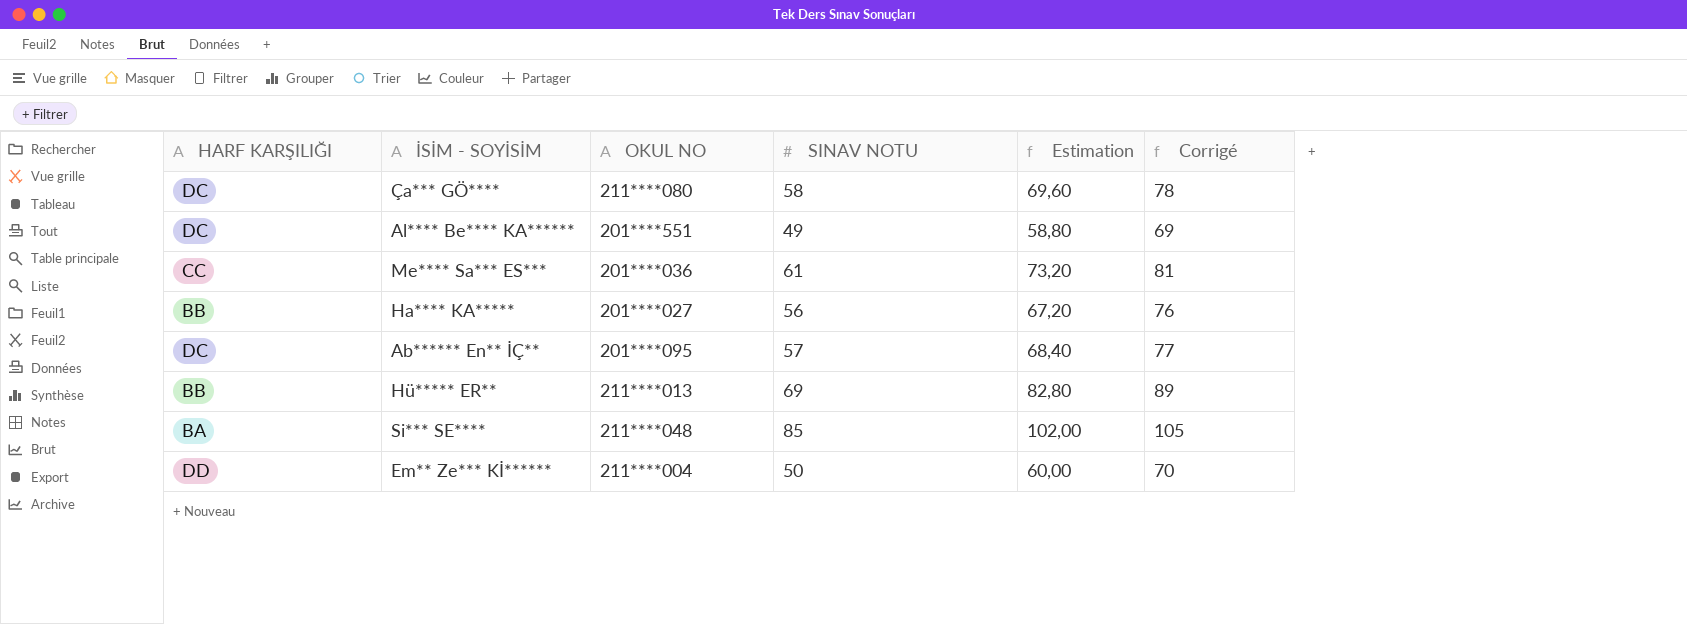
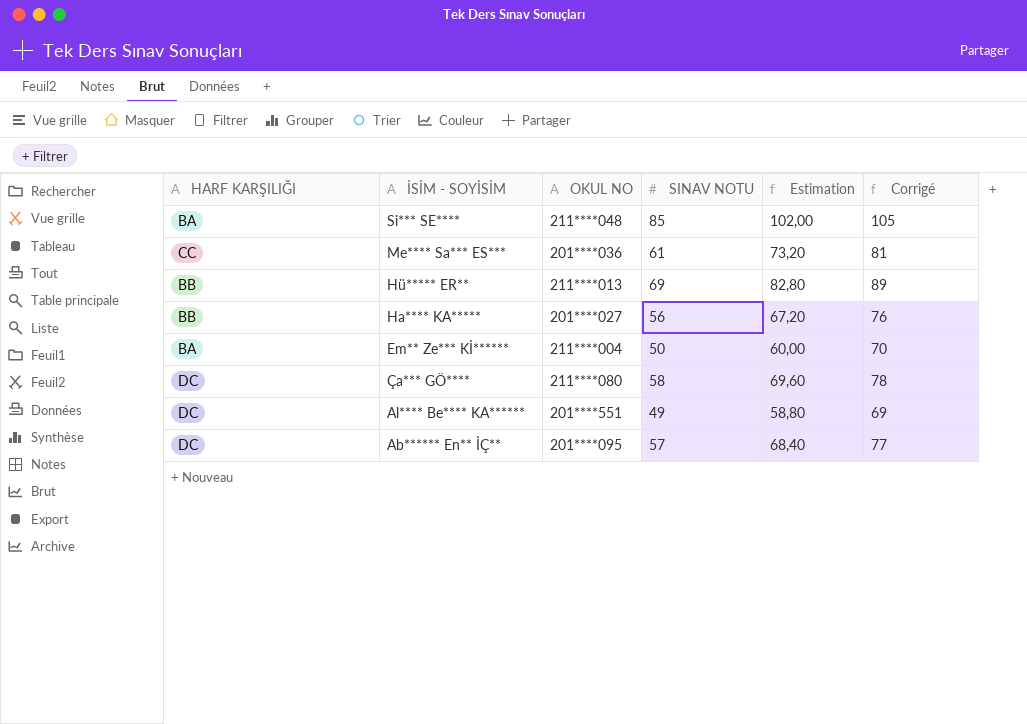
row order: none -> İSİM - SOYİSİM descending
Em** Ze*** Kİ****** | HARF KARŞILIĞI: DD -> BA

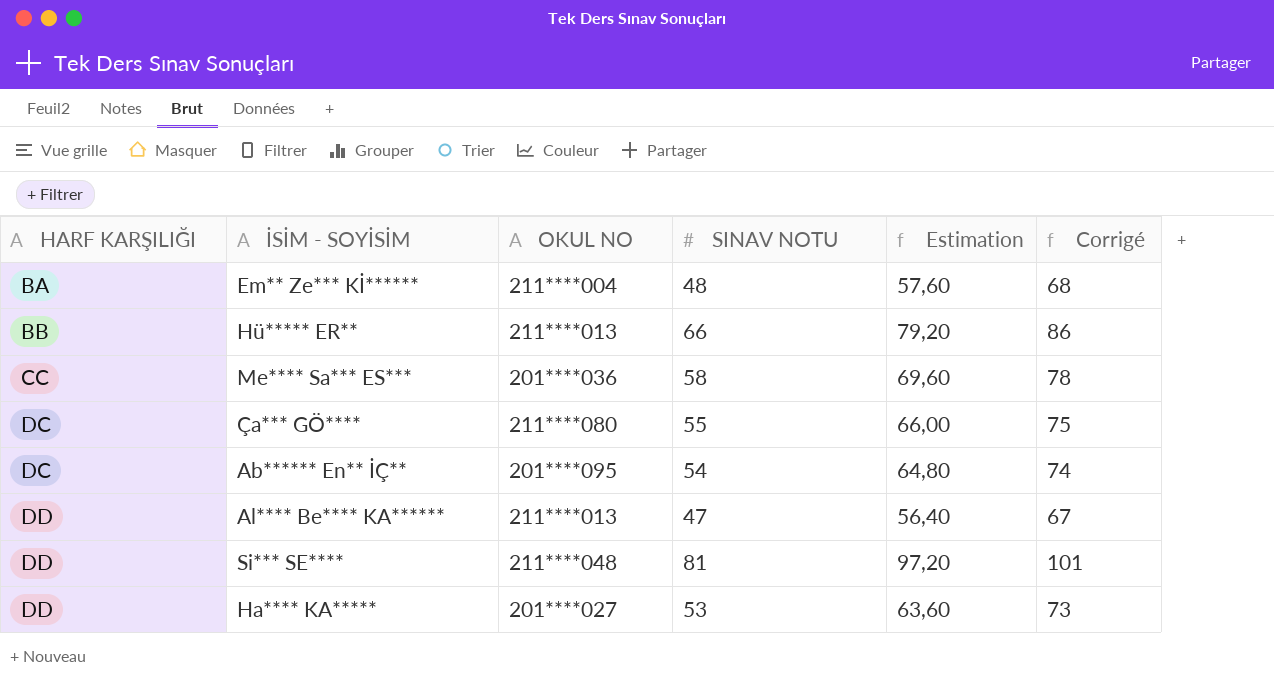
row order: İSİM - SOYİSİM descending -> HARF KARŞILIĞI ascending
Em** Ze*** Kİ****** | SINAV NOTU: 50 -> 48
Em** Ze*** Kİ****** | Estimation: 60,00 -> 57,60
Em** Ze*** Kİ****** | Corrigé: 70 -> 68
Hü***** ER** | SINAV NOTU: 69 -> 66
Hü***** ER** | Estimation: 82,80 -> 79,20
Hü***** ER** | Corrigé: 89 -> 86
Me**** Sa*** ES*** | SINAV NOTU: 61 -> 58
Me**** Sa*** ES*** | Estimation: 73,20 -> 69,60
Me**** Sa*** ES*** | Corrigé: 81 -> 78
Ça*** GÖ**** | SINAV NOTU: 58 -> 55
Ça*** GÖ**** | Estimation: 69,60 -> 66,00
Ça*** GÖ**** | Corrigé: 78 -> 75
Ab****** En** İÇ** | SINAV NOTU: 57 -> 54
Ab****** En** İÇ** | Estimation: 68,40 -> 64,80
Ab****** En** İÇ** | Corrigé: 77 -> 74
Al**** Be**** KA****** | HARF KARŞILIĞI: DC -> DD
Al**** Be**** KA****** | OKUL NO: 201****551 -> 211****013
Al**** Be**** KA****** | SINAV NOTU: 49 -> 47
Al**** Be**** KA****** | Estimation: 58,80 -> 56,40
Al**** Be**** KA****** | Corrigé: 69 -> 67
Si*** SE**** | HARF KARŞILIĞI: BA -> DD
Si*** SE**** | SINAV NOTU: 85 -> 81
Si*** SE**** | Estimation: 102,00 -> 97,20
Si*** SE**** | Corrigé: 105 -> 101
Ha**** KA***** | HARF KARŞILIĞI: BB -> DD
Ha**** KA***** | SINAV NOTU: 56 -> 53
Ha**** KA***** | Estimation: 67,20 -> 63,60
Ha**** KA***** | Corrigé: 76 -> 73

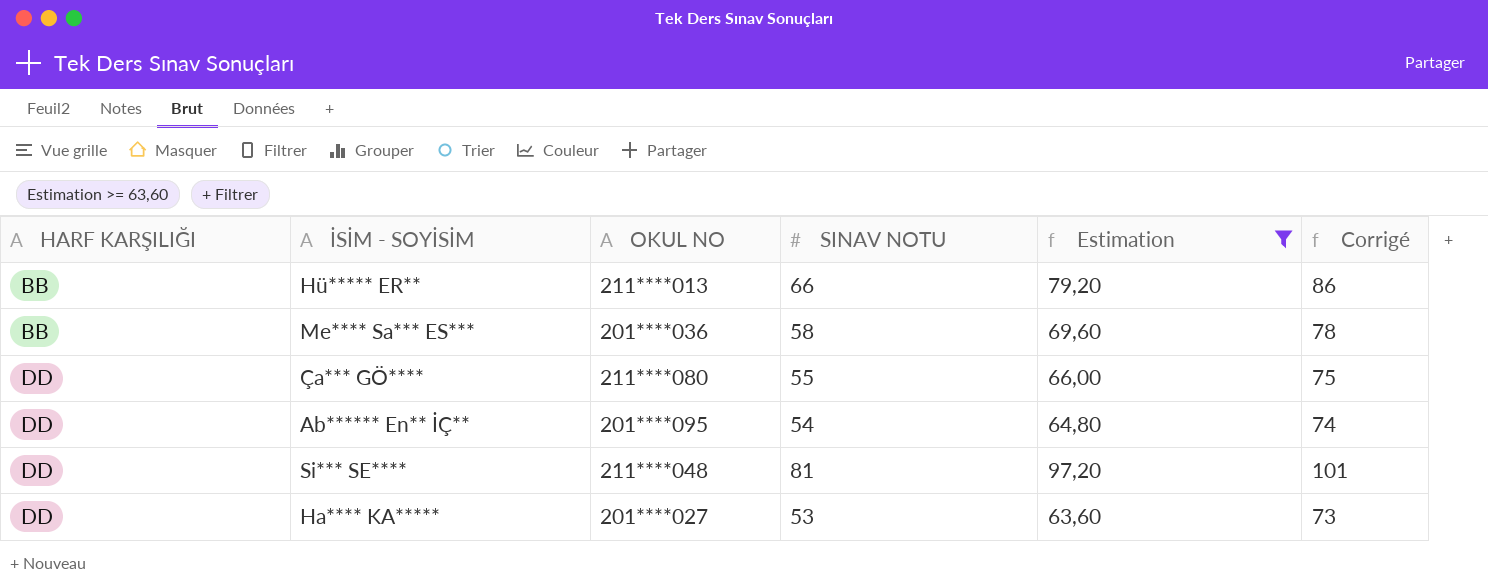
filter: none -> Estimation >= 63,60
Me**** Sa*** ES*** | HARF KARŞILIĞI: CC -> BB
Ça*** GÖ**** | HARF KARŞILIĞI: DC -> DD
Ab****** En** İÇ** | HARF KARŞILIĞI: DC -> DD

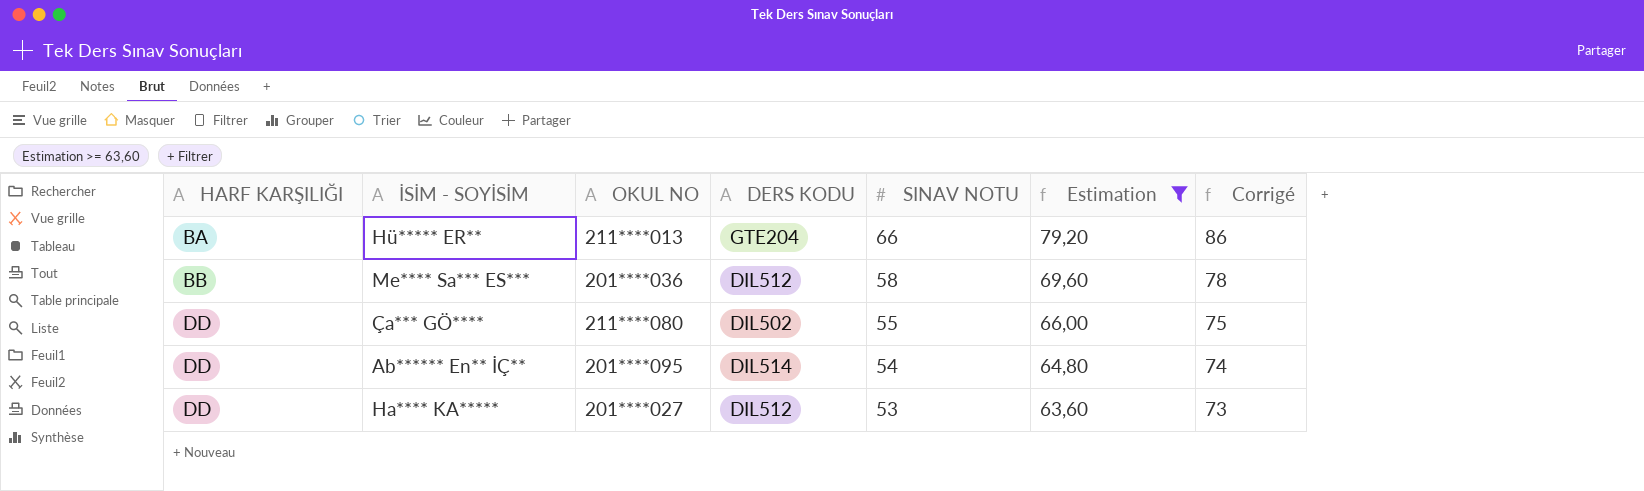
column DERS KODU | position: none -> 4
row Si*** SE****: DD | 211****048 | 81 | 97,20 | 101 -> none
Hü***** ER** | HARF KARŞILIĞI: BB -> BA

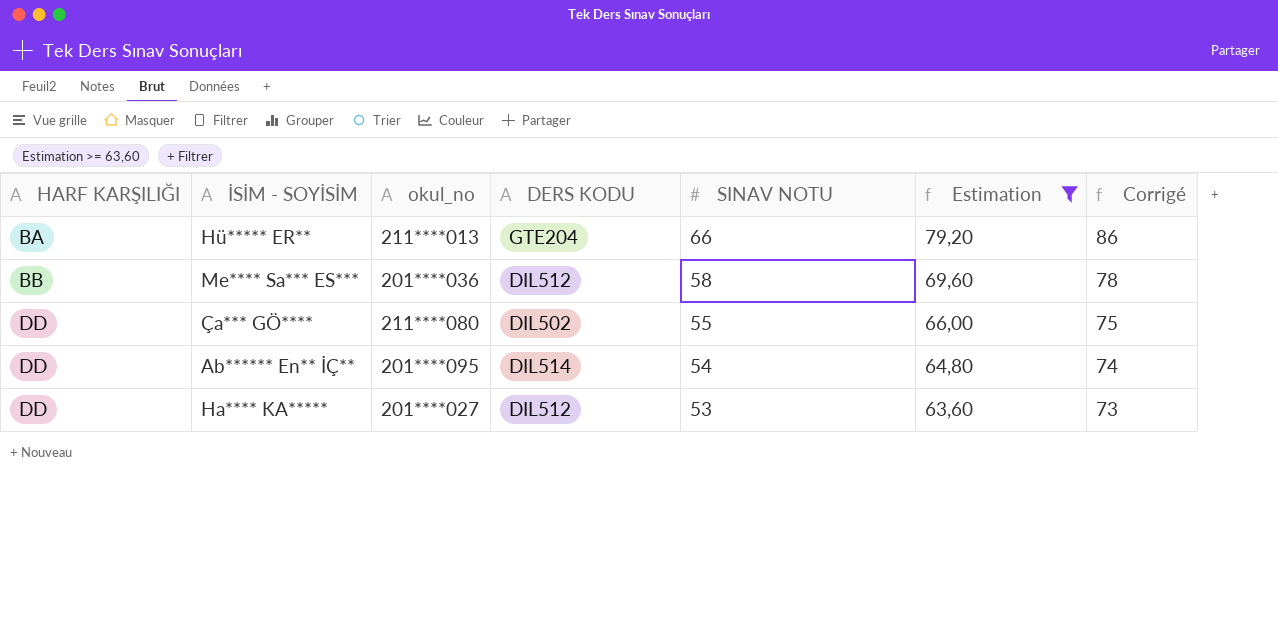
column name: OKUL NO -> okul_no

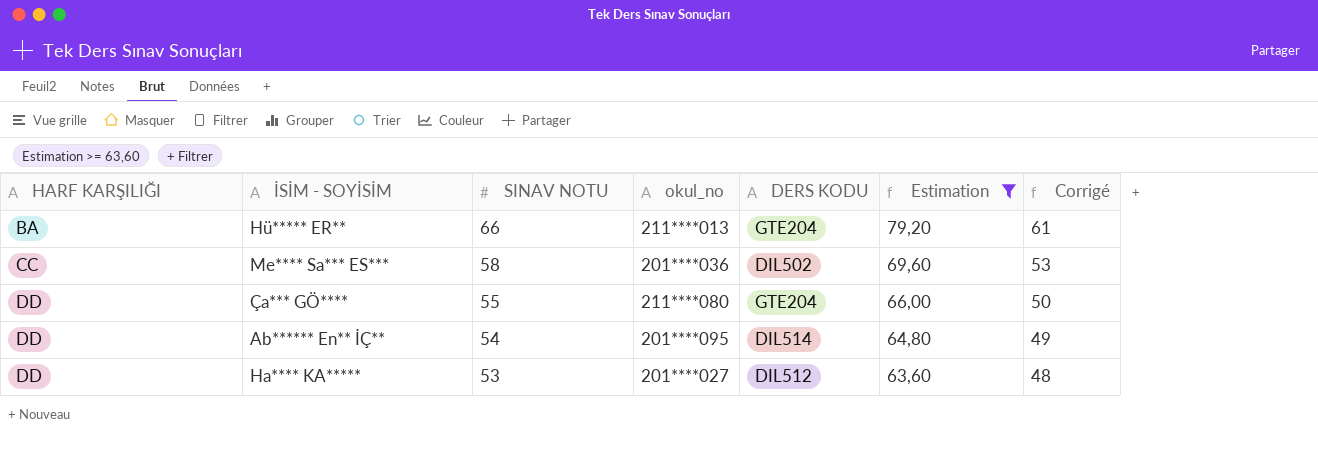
column SINAV NOTU | position: 5 -> 3
column Corrigé | formula: [SINAV NOTU] + 20 -> [SINAV NOTU] - 5
Me**** Sa*** ES*** | HARF KARŞILIĞI: BB -> CC
Me**** Sa*** ES*** | DERS KODU: DIL512 -> DIL502
Ça*** GÖ**** | DERS KODU: DIL502 -> GTE204

